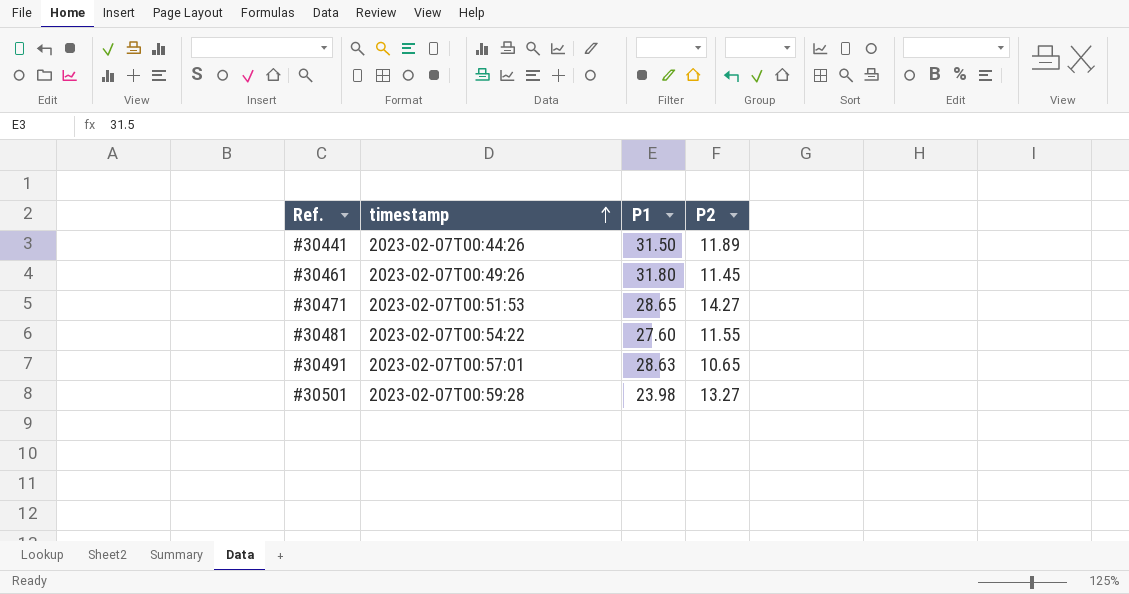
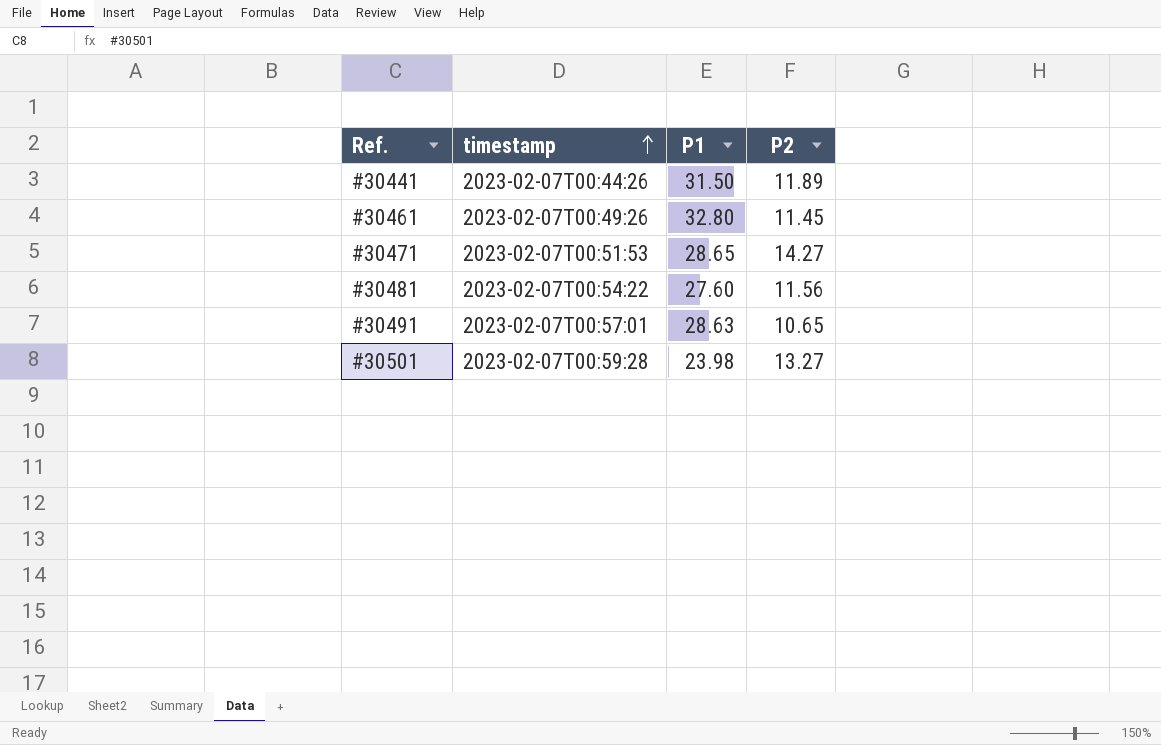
#30461 | P1: 31.80 -> 32.80
#30481 | P2: 11.55 -> 11.56

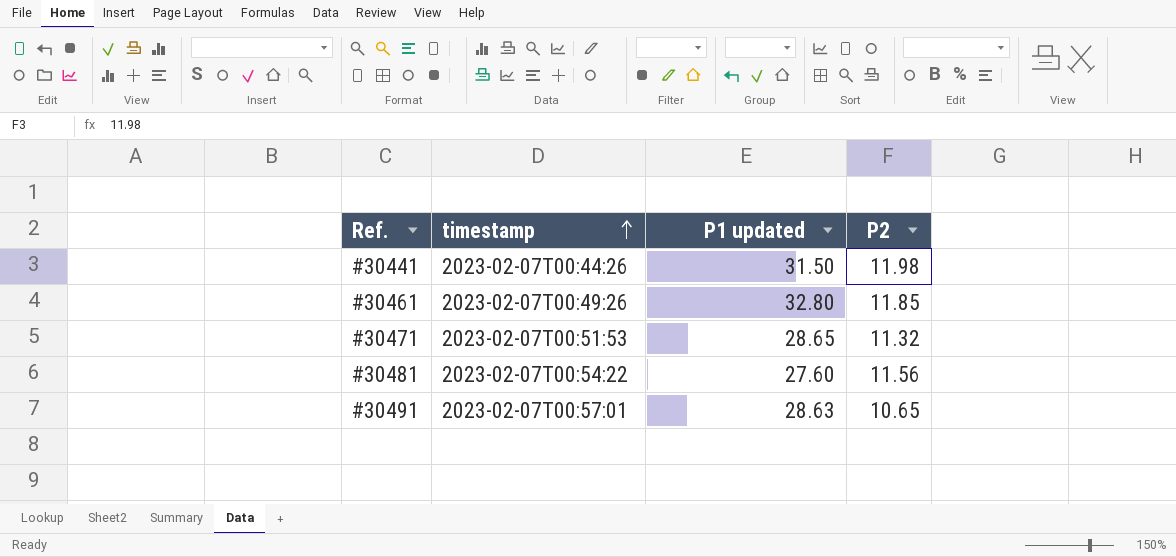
column name: P1 -> P1 updated
row #30501: 2023-02-07T00:59:28 | 23.98 | 13.27 -> none
#30441 | P2: 11.89 -> 11.98
#30461 | P2: 11.45 -> 11.85
#30471 | P2: 14.27 -> 11.32

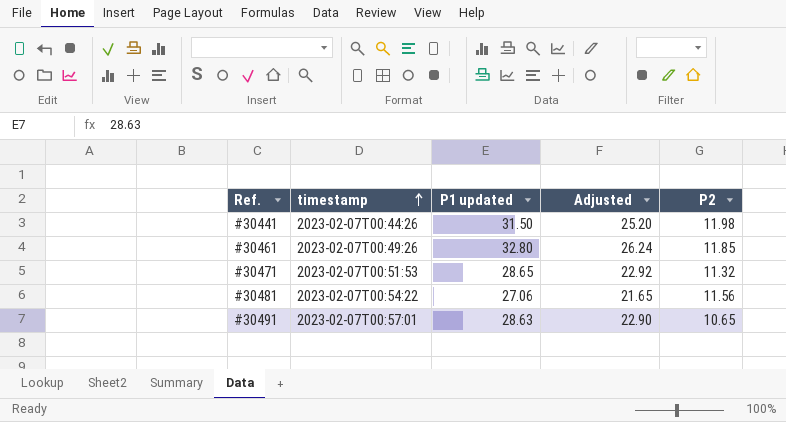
column Adjusted | formula: none -> [P1 updated] * 0.8
#30481 | P1 updated: 27.60 -> 27.06

